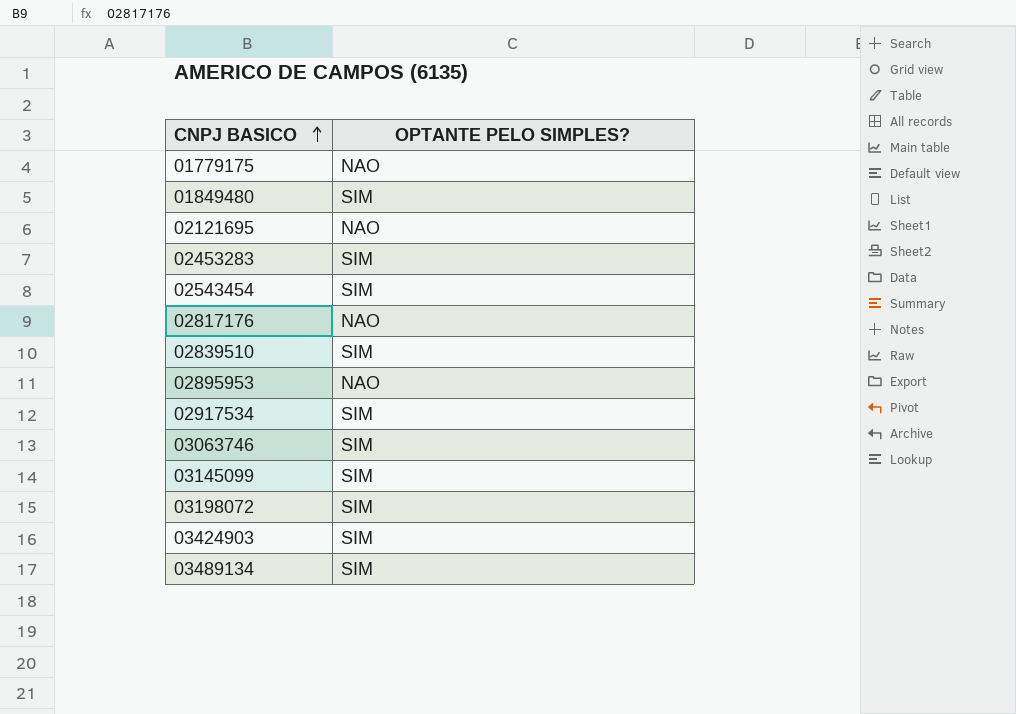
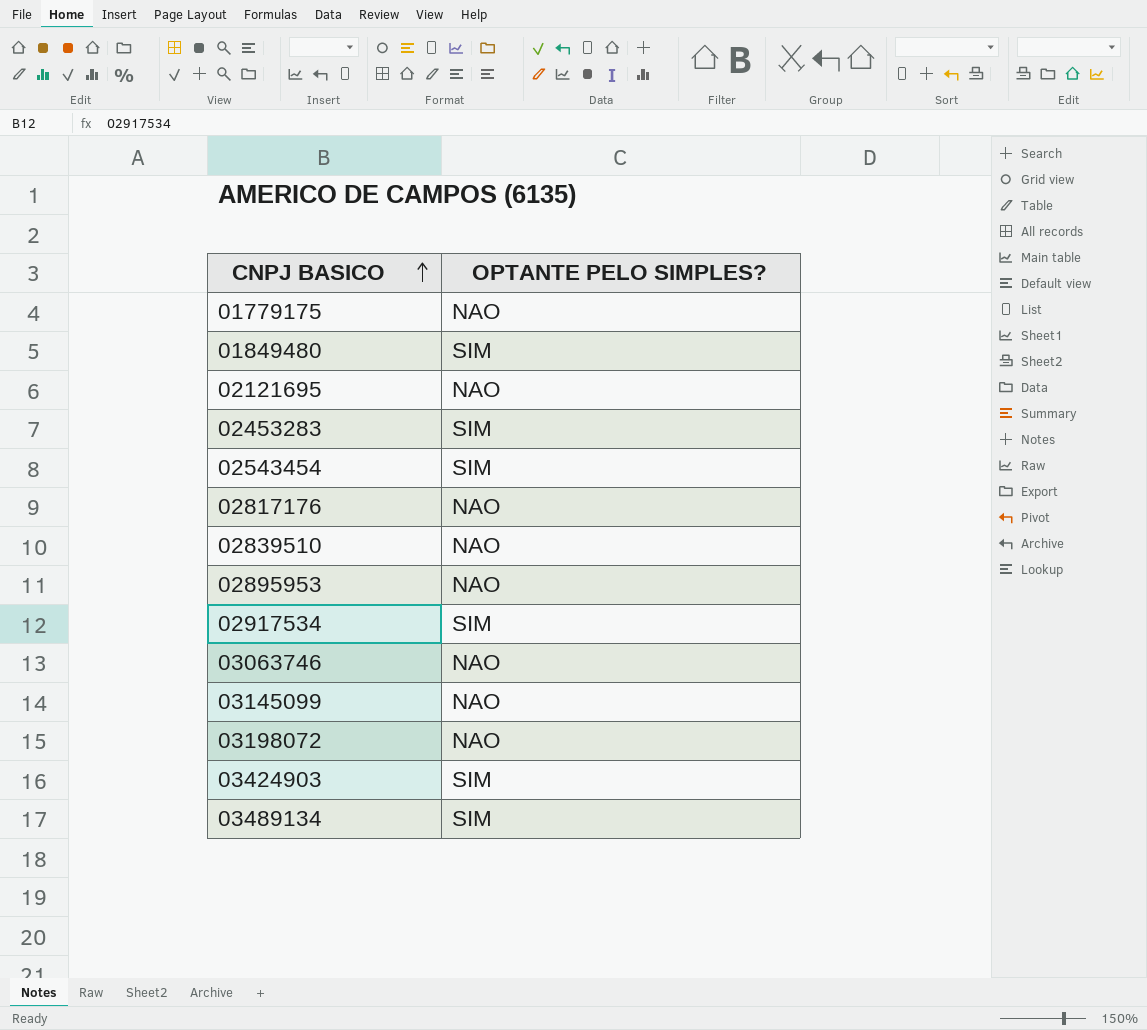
02839510 | OPTANTE PELO SIMPLES?: SIM -> NAO
03063746 | OPTANTE PELO SIMPLES?: SIM -> NAO
03145099 | OPTANTE PELO SIMPLES?: SIM -> NAO
03198072 | OPTANTE PELO SIMPLES?: SIM -> NAO

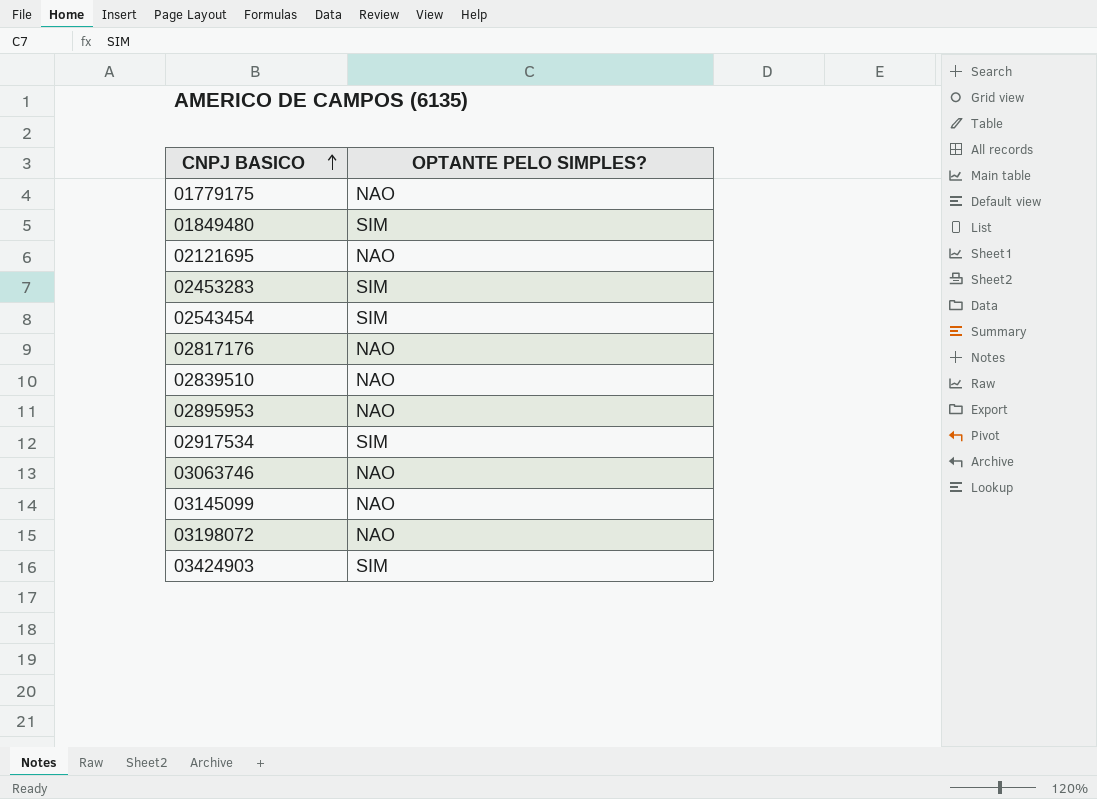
row 03489134: SIM -> none

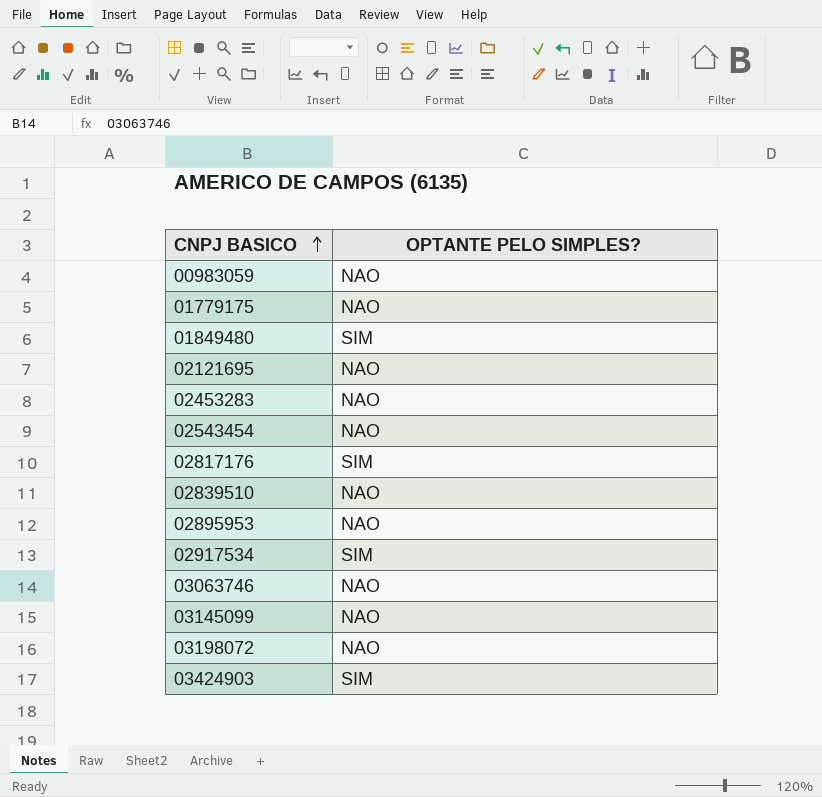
row 00983059: none -> NAO
02453283 | OPTANTE PELO SIMPLES?: SIM -> NAO
02543454 | OPTANTE PELO SIMPLES?: SIM -> NAO
02817176 | OPTANTE PELO SIMPLES?: NAO -> SIM

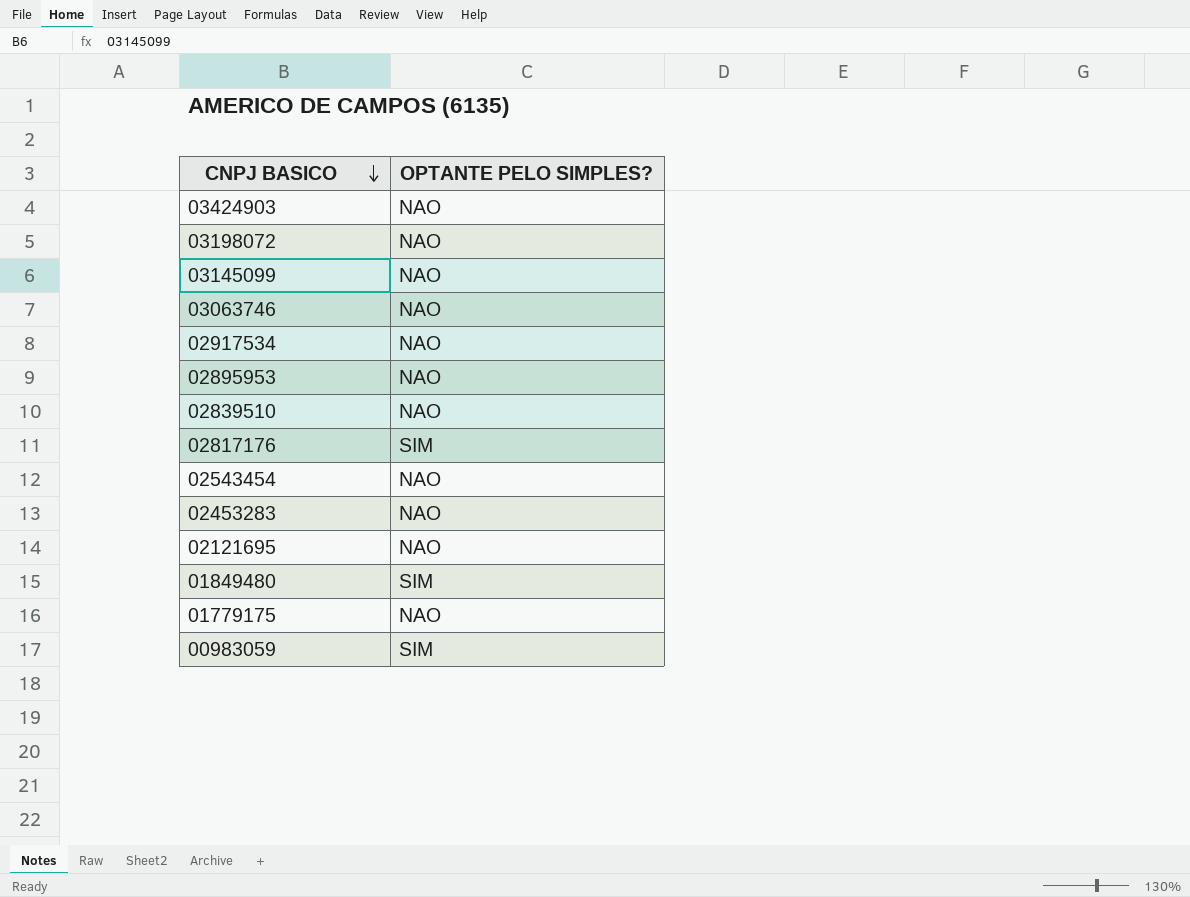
row order: CNPJ BASICO ascending -> CNPJ BASICO descending
03424903 | OPTANTE PELO SIMPLES?: SIM -> NAO
02917534 | OPTANTE PELO SIMPLES?: SIM -> NAO
00983059 | OPTANTE PELO SIMPLES?: NAO -> SIM

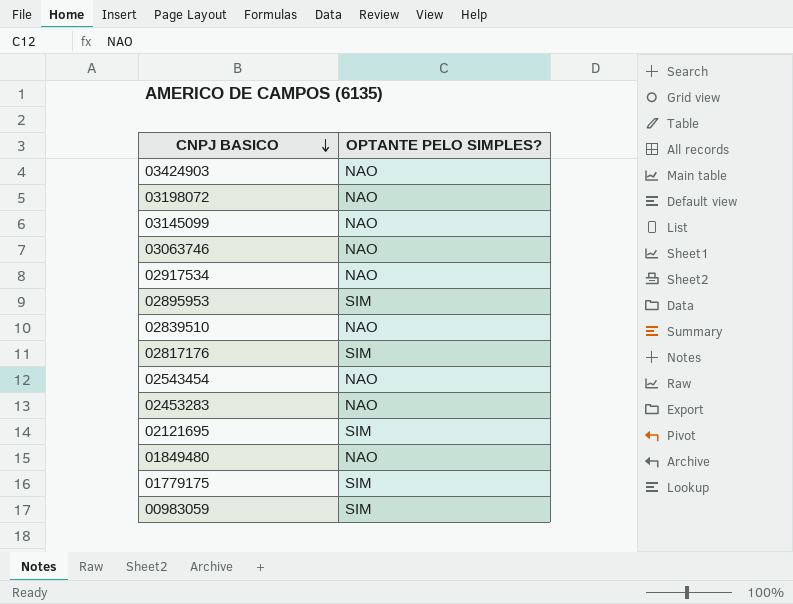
02895953 | OPTANTE PELO SIMPLES?: NAO -> SIM
02121695 | OPTANTE PELO SIMPLES?: NAO -> SIM
01849480 | OPTANTE PELO SIMPLES?: SIM -> NAO
01779175 | OPTANTE PELO SIMPLES?: NAO -> SIM

